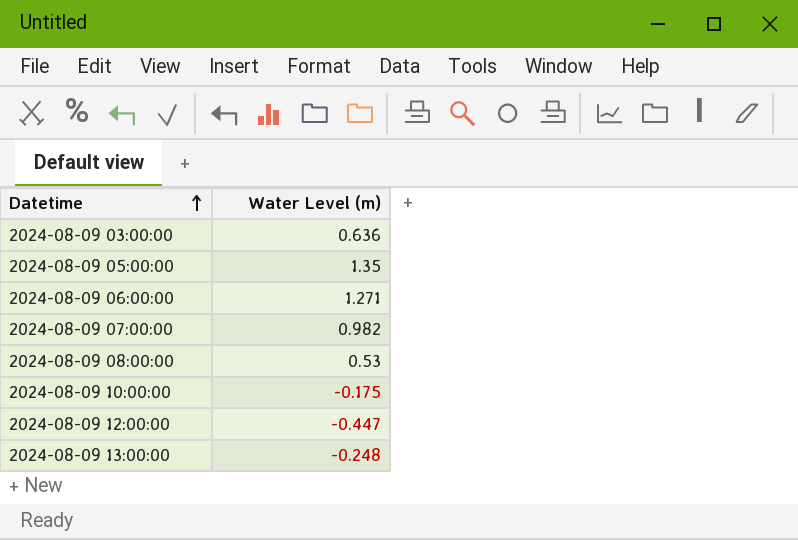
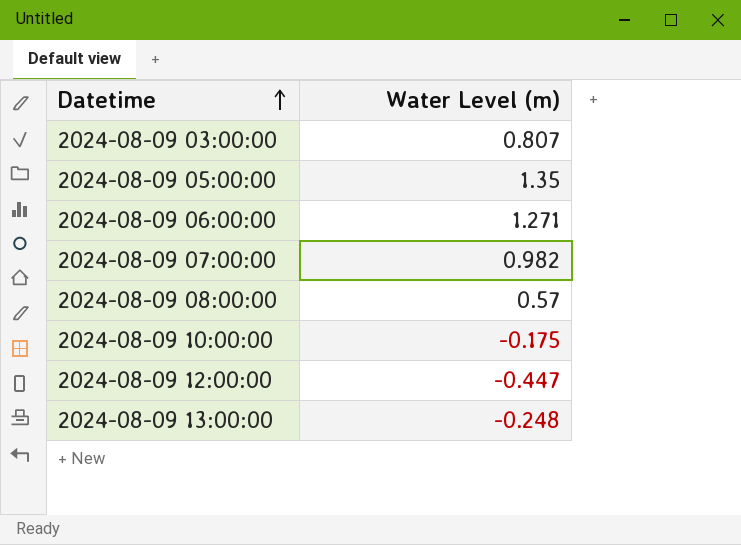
2024-08-09 03:00:00 | Water Level (m): 0.636 -> 0.807
2024-08-09 08:00:00 | Water Level (m): 0.53 -> 0.57

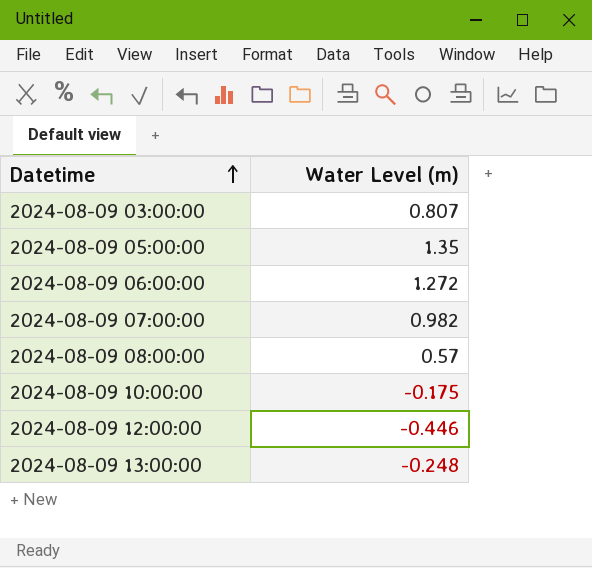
2024-08-09 06:00:00 | Water Level (m): 1.271 -> 1.272
2024-08-09 12:00:00 | Water Level (m): -0.447 -> -0.446

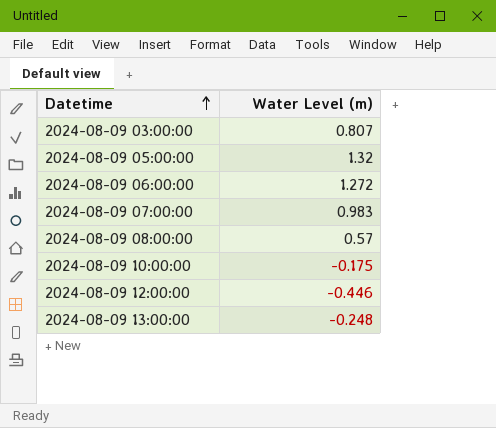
2024-08-09 05:00:00 | Water Level (m): 1.35 -> 1.32
2024-08-09 07:00:00 | Water Level (m): 0.982 -> 0.983

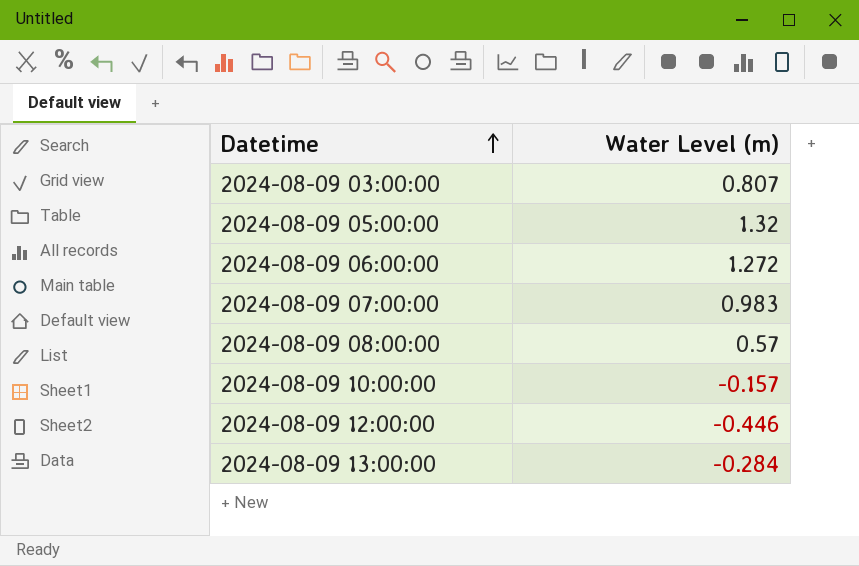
2024-08-09 10:00:00 | Water Level (m): -0.175 -> -0.157
2024-08-09 13:00:00 | Water Level (m): -0.248 -> -0.284

